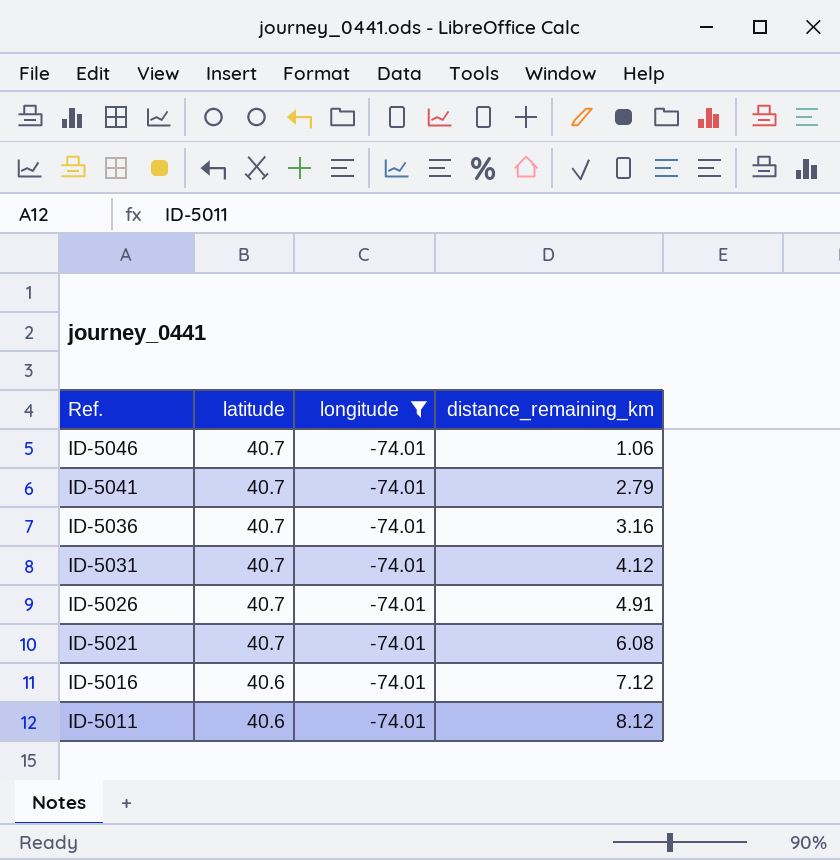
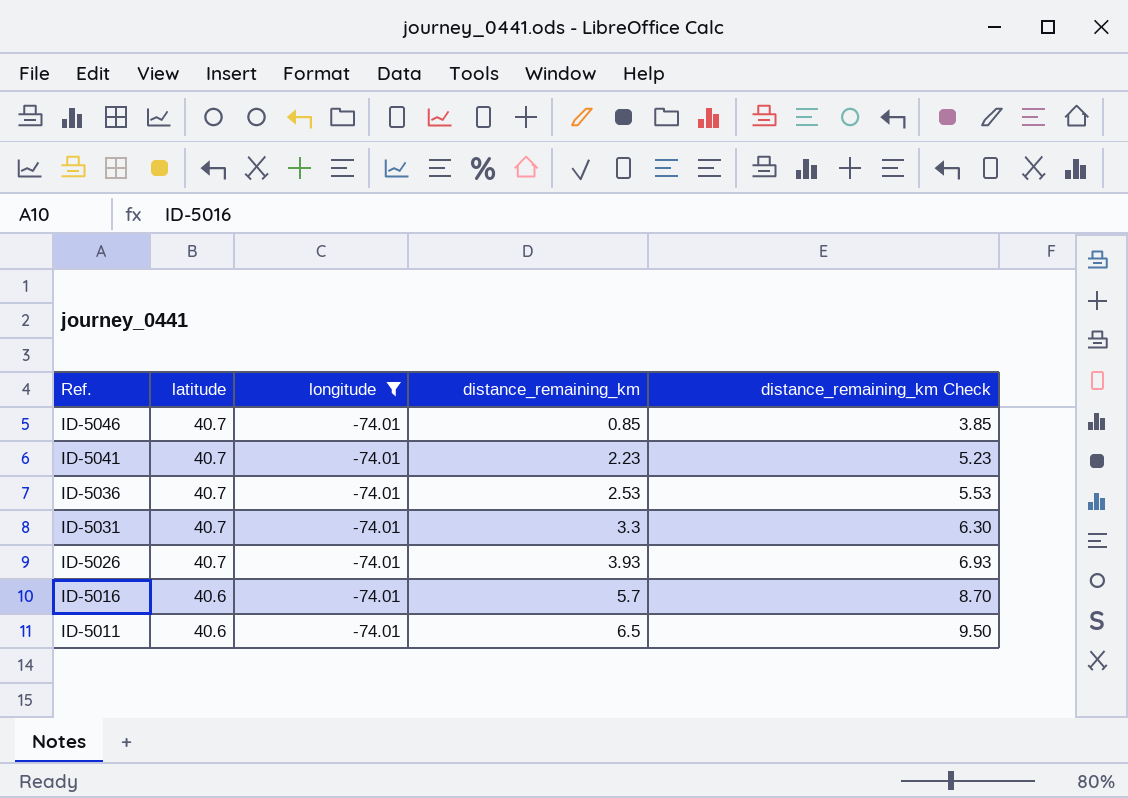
column distance_remaining_km Check | formula: none -> [distance_remaining_km] + 3
row ID-5021: 40.7 | -74.01 | 6.08 -> none
ID-5046 | distance_remaining_km: 1.06 -> 0.85
ID-5041 | distance_remaining_km: 2.79 -> 2.23
ID-5036 | distance_remaining_km: 3.16 -> 2.53
ID-5031 | distance_remaining_km: 4.12 -> 3.3
ID-5026 | distance_remaining_km: 4.91 -> 3.93
ID-5016 | distance_remaining_km: 7.12 -> 5.7
ID-5011 | distance_remaining_km: 8.12 -> 6.5

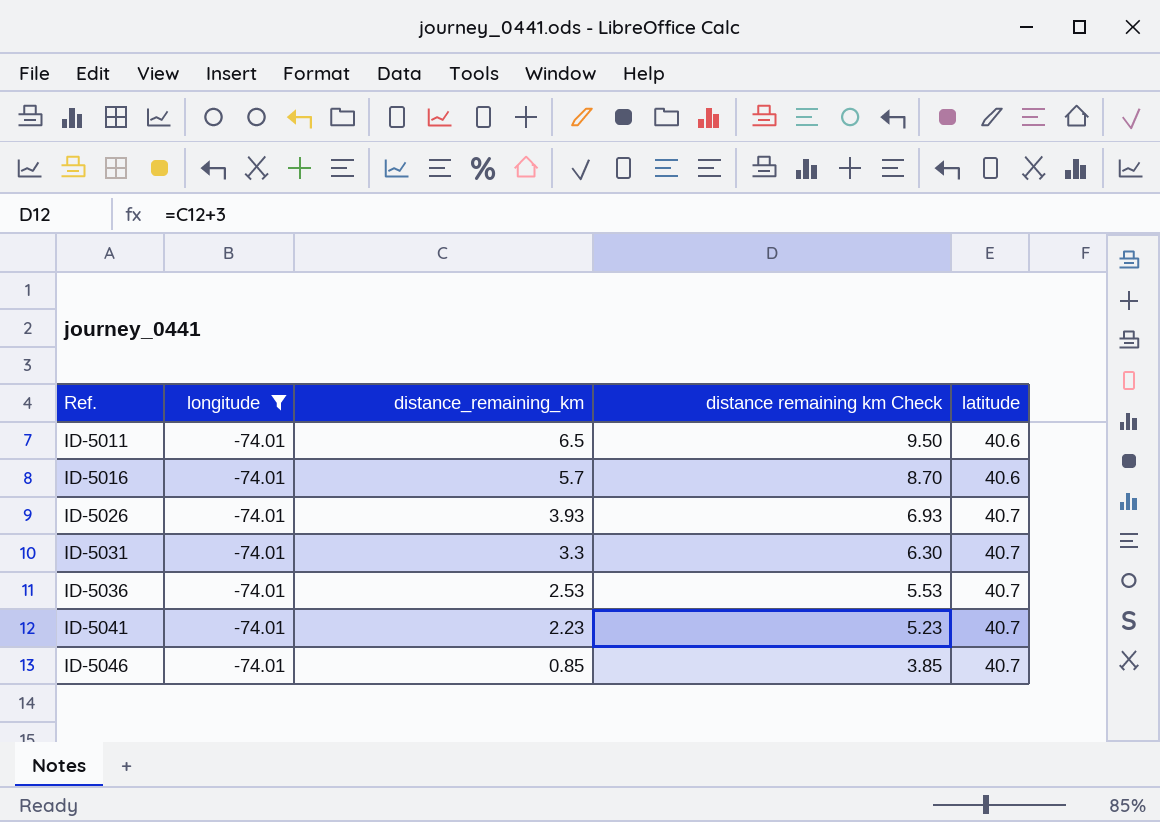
row order: Ref. descending -> Ref. ascending
column name: distance_remaining_km Check -> distance remaining km Check
column latitude | position: 2 -> 5

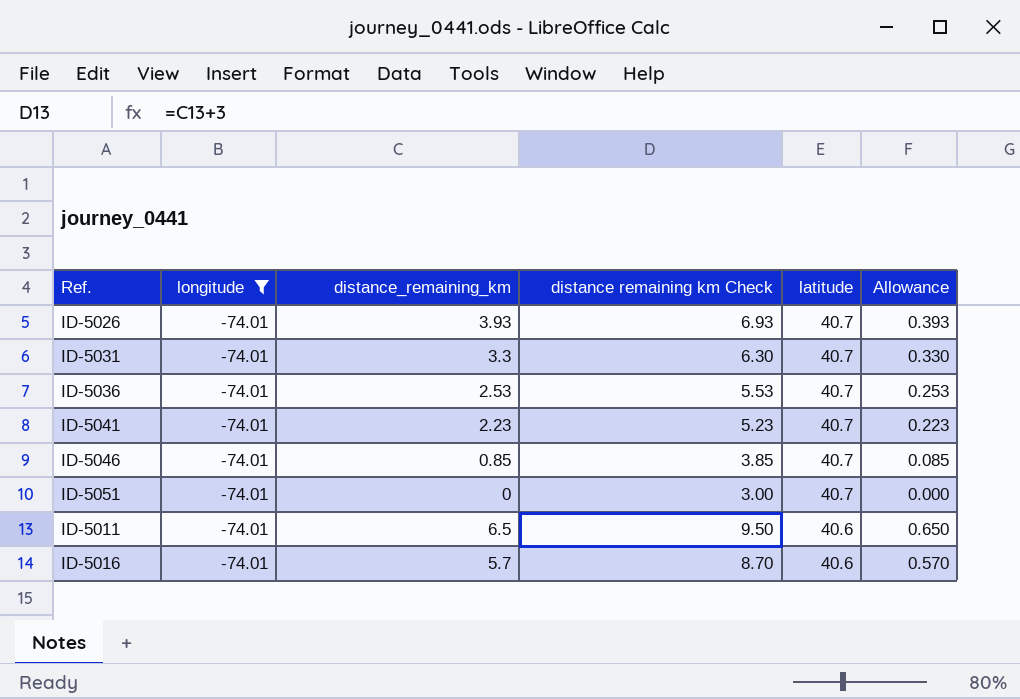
row order: Ref. ascending -> latitude descending
column Allowance | formula: none -> [distance_remaining_km] * 0.1
row ID-5051: none -> -74.01 | 0 | 3.00 | 40.7 | 0.000

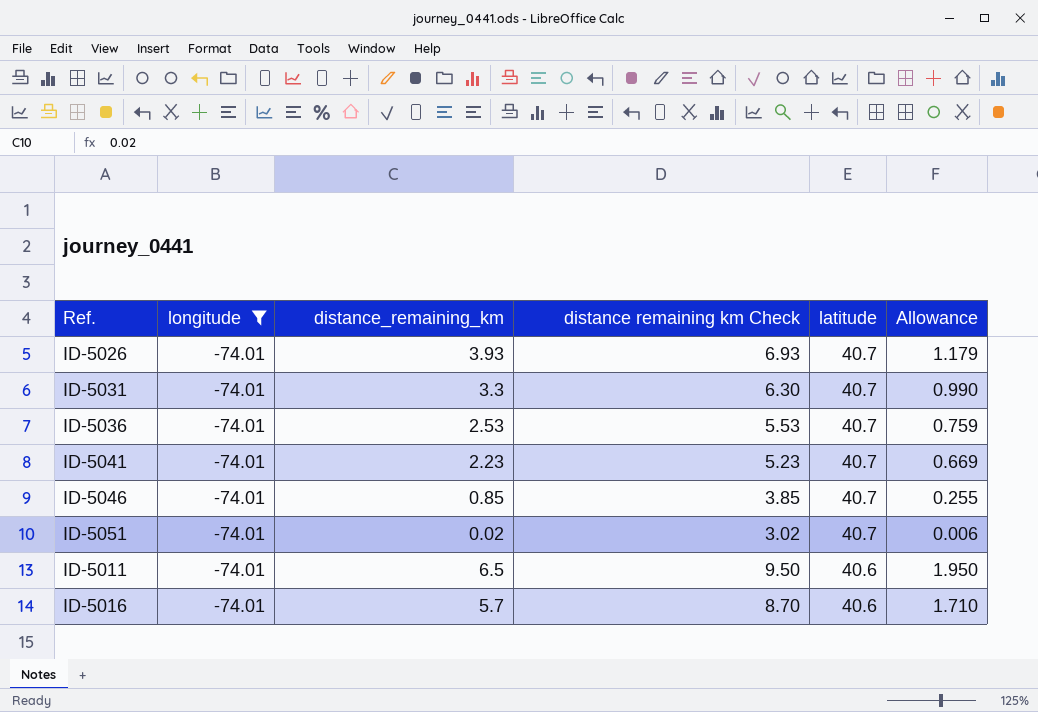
column Allowance | formula: [distance_remaining_km] * 0.1 -> [distance_remaining_km] * 0.3
ID-5051 | distance_remaining_km: 0 -> 0.02
ID-5051 | distance remaining km Check: 3.00 -> 3.02

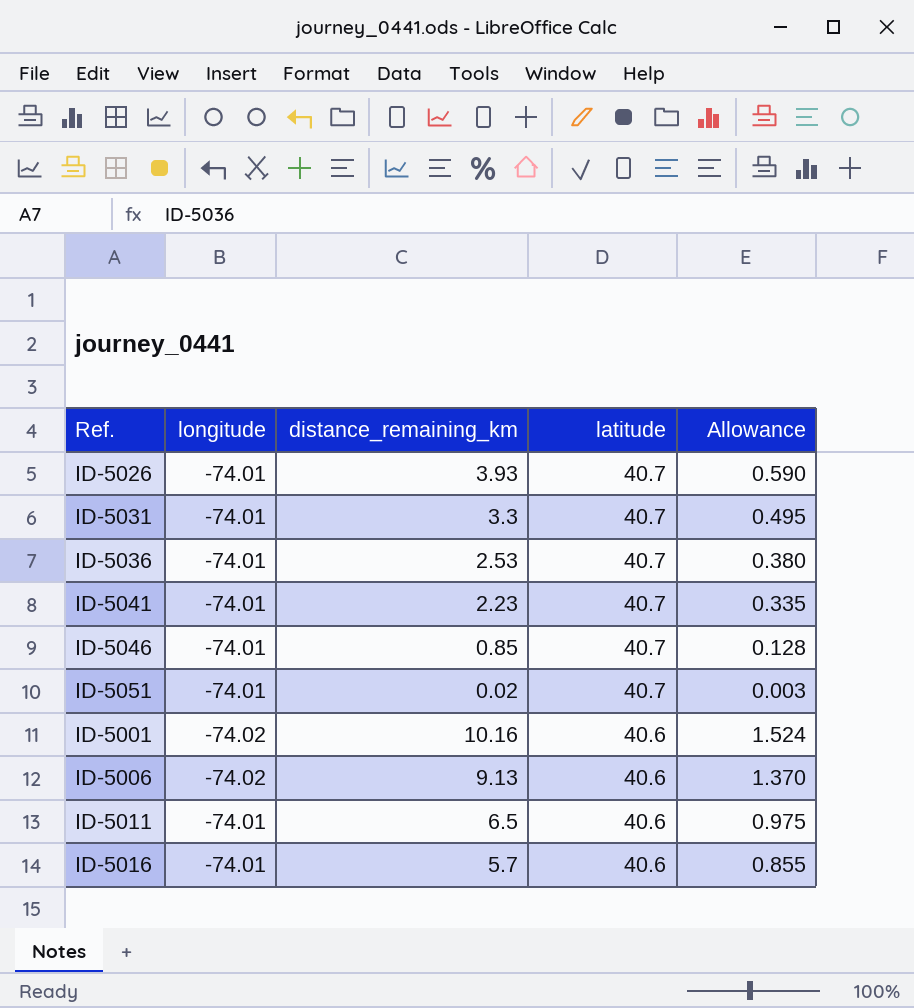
filter: longitude = -74.01 -> none
column distance remaining km Check | formula: [distance_remaining_km] + 3 -> none
column Allowance | formula: [distance_remaining_km] * 0.3 -> [distance_remaining_km] * 0.15

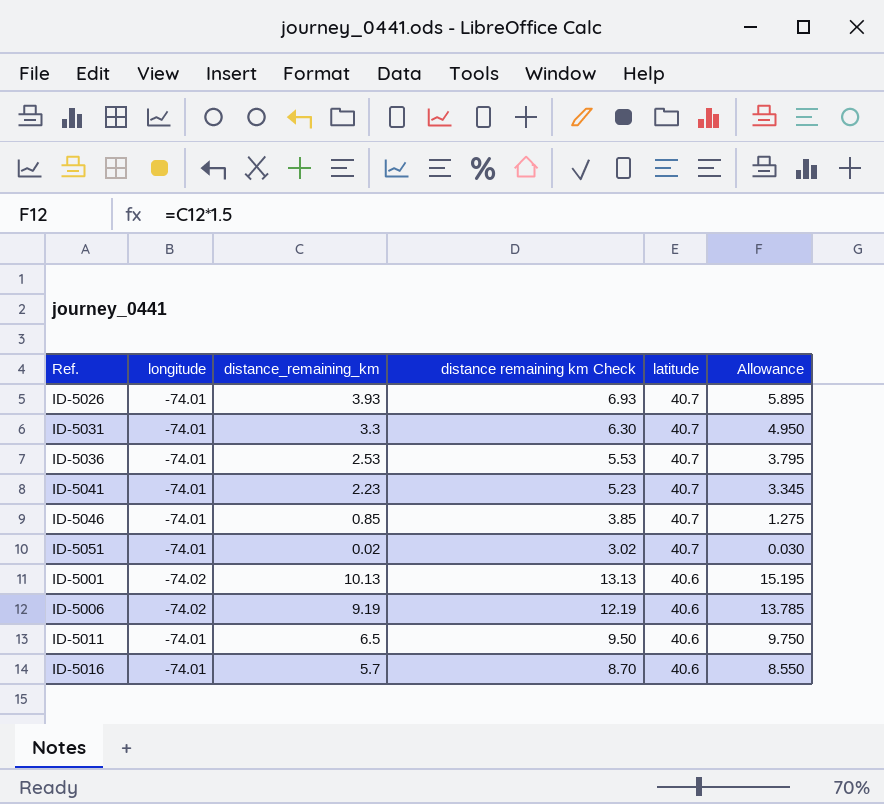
column distance remaining km Check | formula: none -> [distance_remaining_km] + 3
column Allowance | formula: [distance_remaining_km] * 0.15 -> [distance_remaining_km] * 1.5
ID-5001 | distance_remaining_km: 10.16 -> 10.13
ID-5006 | distance_remaining_km: 9.13 -> 9.19

